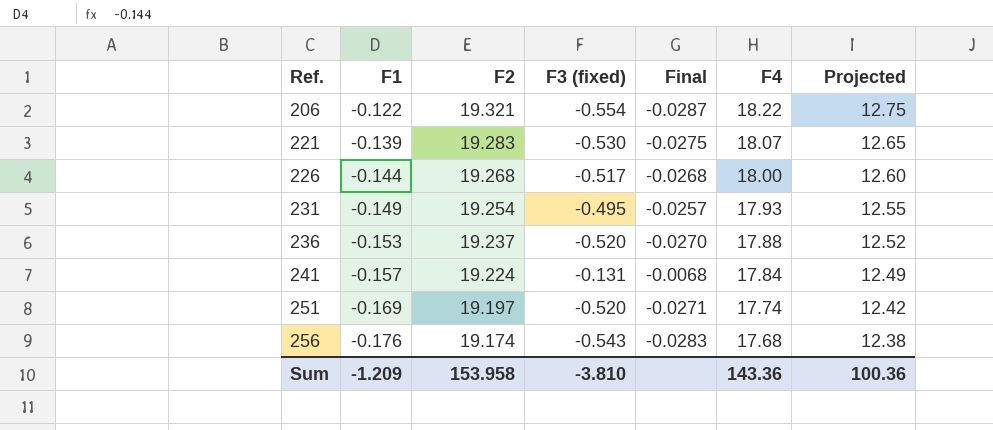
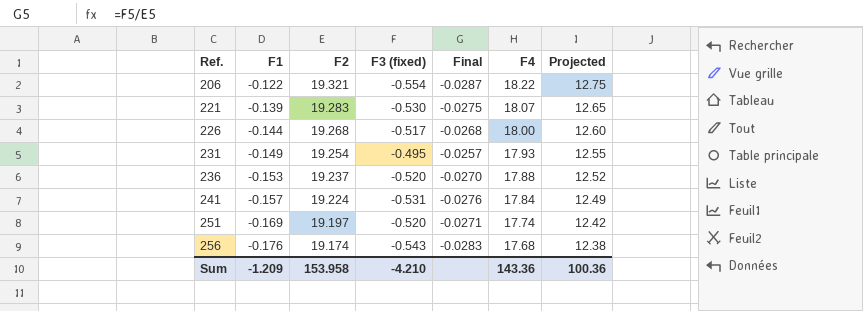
241 | F3 (fixed): -0.131 -> -0.531
241 | Final: -0.0068 -> -0.0276
Sum | F3 (fixed): -3.810 -> -4.210

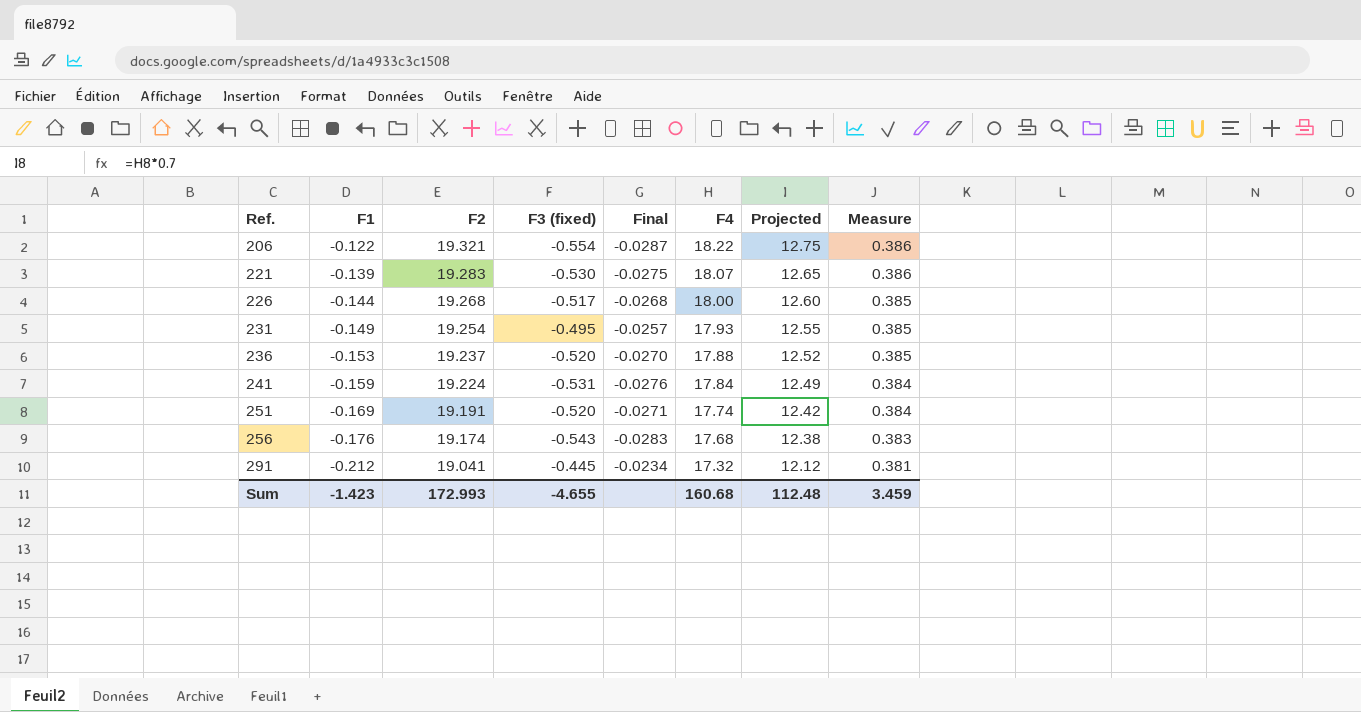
column Measure | formula: none -> [F2] * 0.02
241 | F1: -0.157 -> -0.159
251 | F2: 19.197 -> 19.191
row 291: none -> -0.212 | 19.041 | -0.445 | -0.0234 | 17.32 | 12.12 | 0.381
Sum | F1: -1.209 -> -1.423
Sum | F2: 153.958 -> 172.993
Sum | F3 (fixed): -4.210 -> -4.655
Sum | F4: 143.36 -> 160.68
Sum | Projected: 100.36 -> 112.48

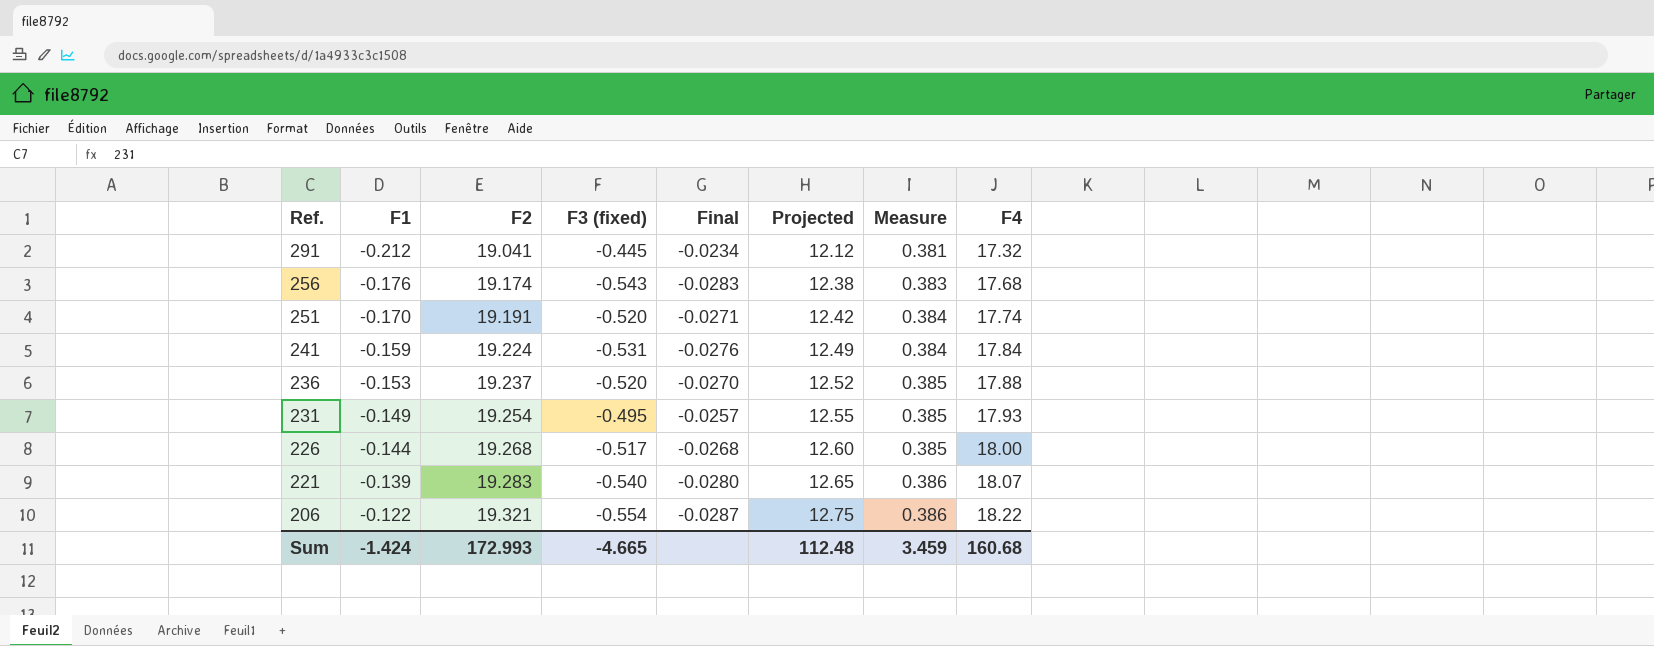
row order: Ref. ascending -> Ref. descending
column F4 | position: 6 -> 8
251 | F1: -0.169 -> -0.170
221 | F3 (fixed): -0.530 -> -0.540
221 | Final: -0.0275 -> -0.0280
Sum | F1: -1.423 -> -1.424
Sum | F3 (fixed): -4.655 -> -4.665

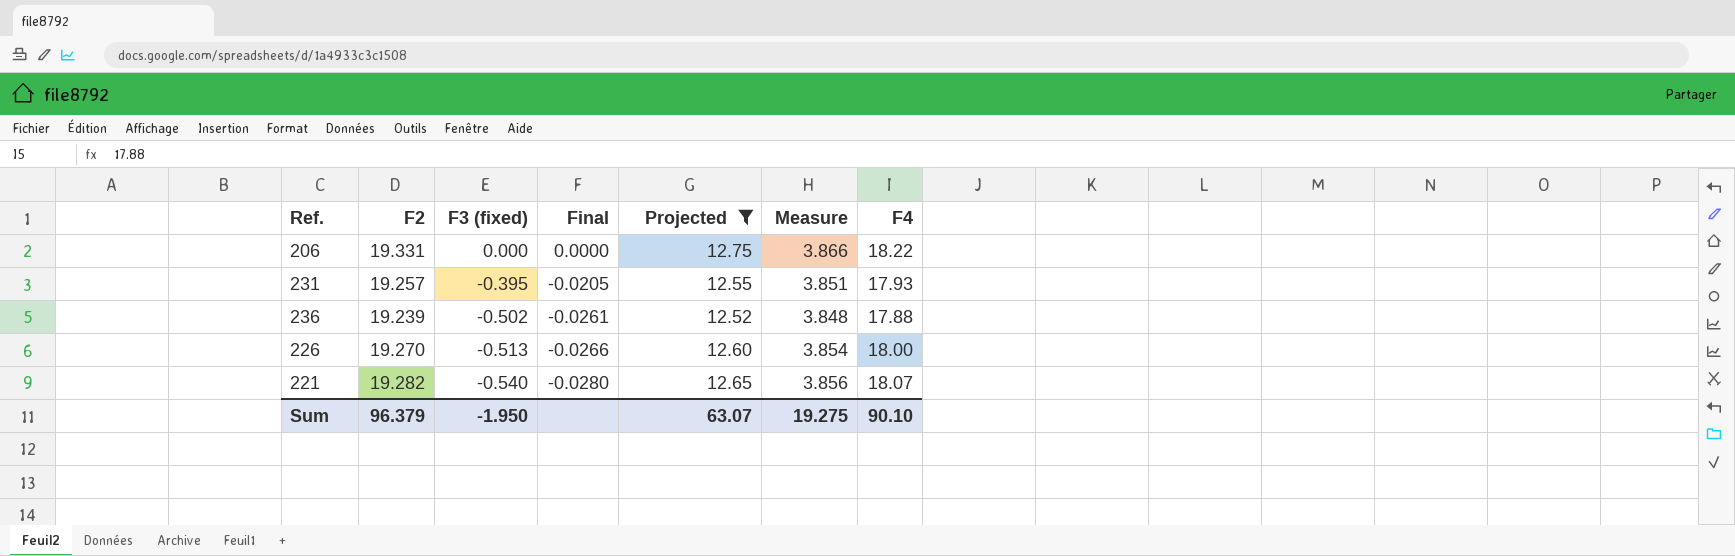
filter: none -> Projected >= 12.52
row order: Ref. descending -> F3 (fixed) descending
column F1 | position: 2 -> none
column Measure | formula: [F2] * 0.02 -> [F2] * 0.2
206 | F2: 19.321 -> 19.331
206 | F3 (fixed): -0.554 -> 0.000
206 | Final: -0.0287 -> 0.0000
231 | F2: 19.254 -> 19.257
231 | F3 (fixed): -0.495 -> -0.395
231 | Final: -0.0257 -> -0.0205
236 | F2: 19.237 -> 19.239
236 | F3 (fixed): -0.520 -> -0.502
236 | Final: -0.0270 -> -0.0261
226 | F2: 19.268 -> 19.270
226 | F3 (fixed): -0.517 -> -0.513
226 | Final: -0.0268 -> -0.0266
221 | F2: 19.283 -> 19.282
Sum | F2: 172.993 -> 96.379
Sum | F3 (fixed): -4.665 -> -1.950
Sum | Projected: 112.48 -> 63.07
Sum | Measure: 3.459 -> 19.275
Sum | F4: 160.68 -> 90.10

